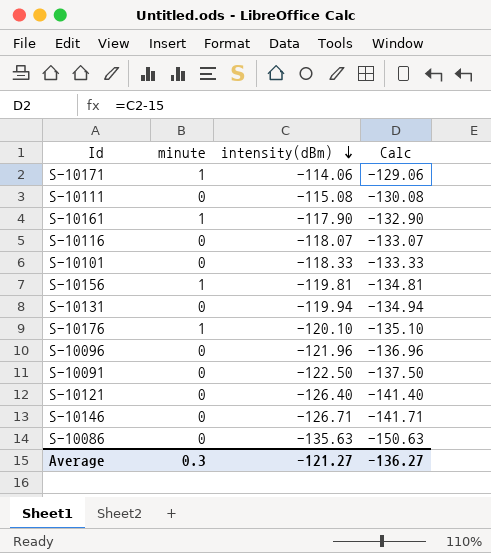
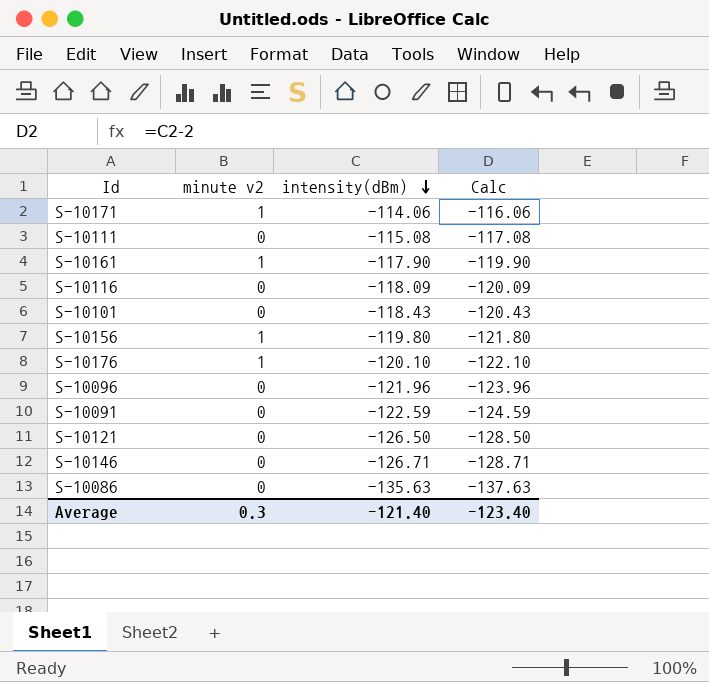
column name: minute -> minute v2
column Calc | formula: [intensity(dBm)] - 15 -> [intensity(dBm)] - 2
row S-10131: 0 | -119.94 | -134.94 -> none
S-10116 | intensity(dBm): -118.07 -> -118.09
S-10101 | intensity(dBm): -118.33 -> -118.43
S-10156 | intensity(dBm): -119.81 -> -119.80
S-10091 | intensity(dBm): -122.50 -> -122.59
S-10121 | intensity(dBm): -126.40 -> -126.50
Average | intensity(dBm): -121.27 -> -121.40
Average | Calc: -136.27 -> -123.40

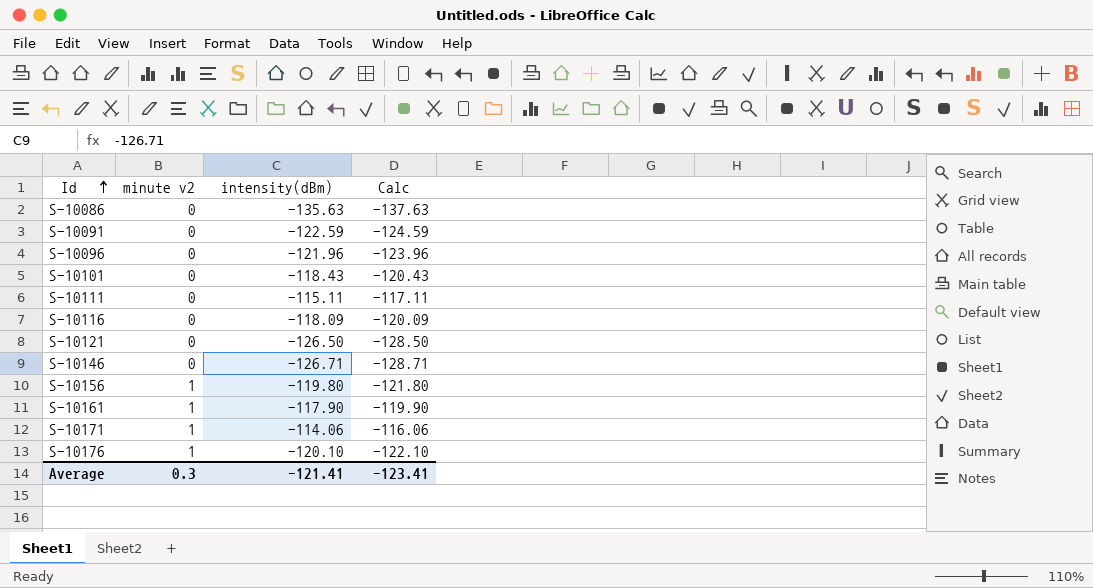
row order: intensity(dBm) descending -> Id ascending
S-10111 | intensity(dBm): -115.08 -> -115.11
S-10111 | Calc: -117.08 -> -117.11
Average | intensity(dBm): -121.40 -> -121.41
Average | Calc: -123.40 -> -123.41

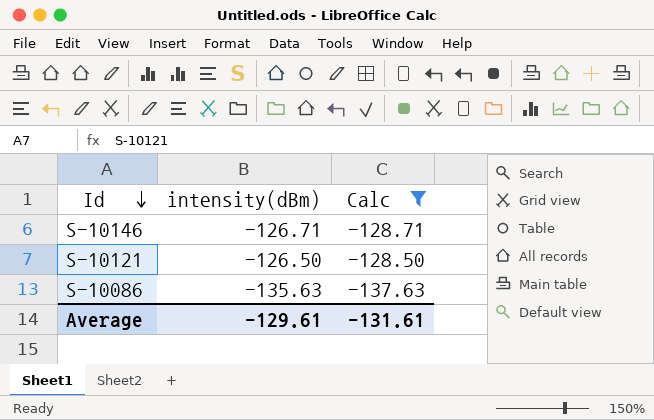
filter: none -> Calc <= -128.50
row order: Id ascending -> Id descending
column minute v2 | position: 2 -> none
Average | intensity(dBm): -121.41 -> -129.61
Average | Calc: -123.41 -> -131.61

